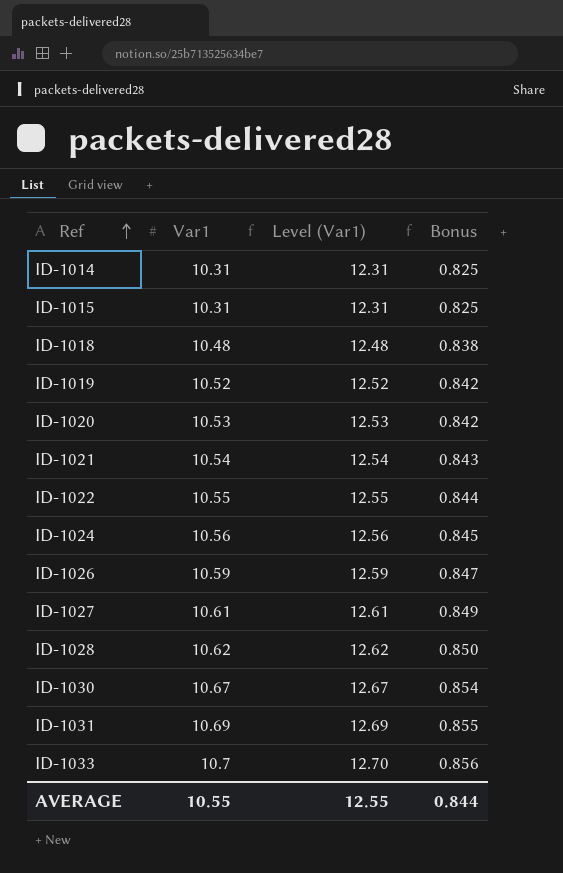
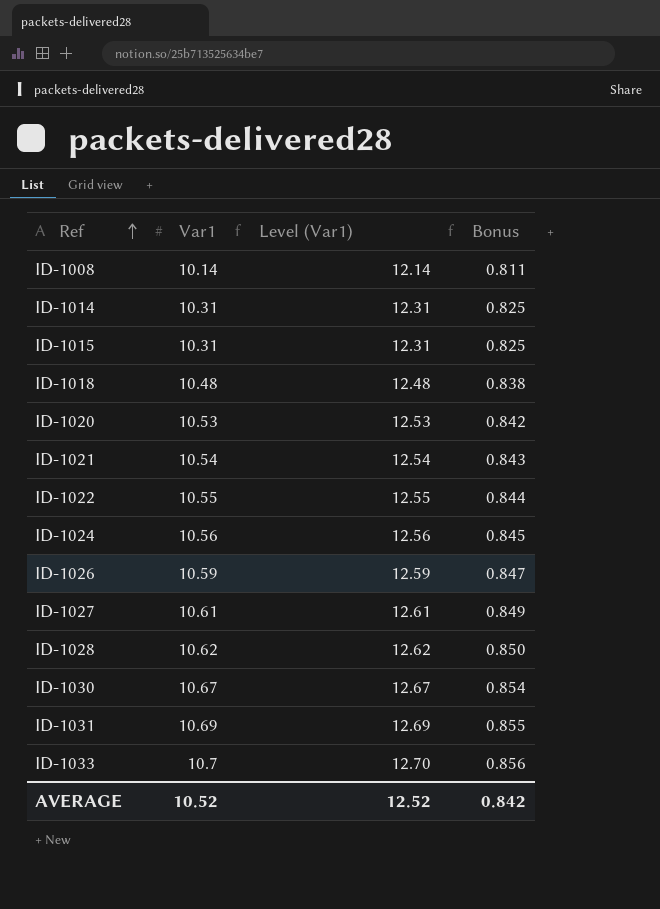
row ID-1019: 10.52 | 12.52 | 0.842 -> none
row ID-1008: none -> 10.14 | 12.14 | 0.811
AVERAGE | Var1: 10.55 -> 10.52
AVERAGE | Level (Var1): 12.55 -> 12.52
AVERAGE | Bonus: 0.844 -> 0.842

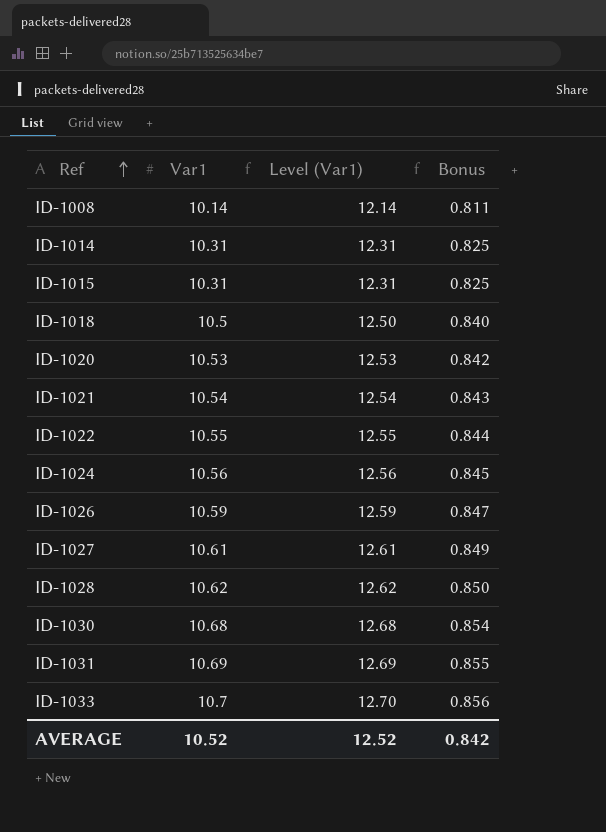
ID-1018 | Var1: 10.48 -> 10.5
ID-1018 | Level (Var1): 12.48 -> 12.50
ID-1018 | Bonus: 0.838 -> 0.840
ID-1030 | Var1: 10.67 -> 10.68
ID-1030 | Level (Var1): 12.67 -> 12.68

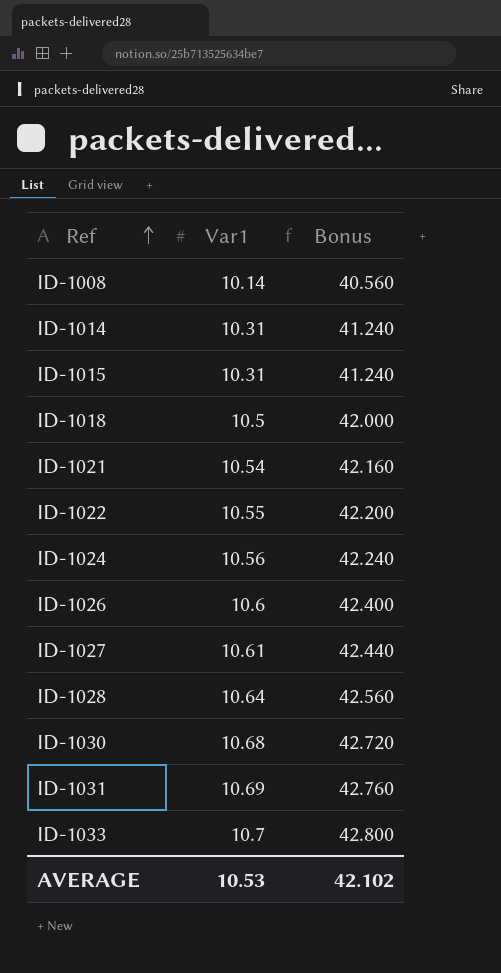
column Level (Var1) | formula: [Var1] + 2 -> none
column Bonus | formula: [Var1] * 0.08 -> [Var1] * 4
row ID-1020: 10.53 | 12.53 | 0.842 -> none
ID-1026 | Var1: 10.59 -> 10.6
ID-1028 | Var1: 10.62 -> 10.64
AVERAGE | Var1: 10.52 -> 10.53
AVERAGE | Bonus: 0.842 -> 42.102

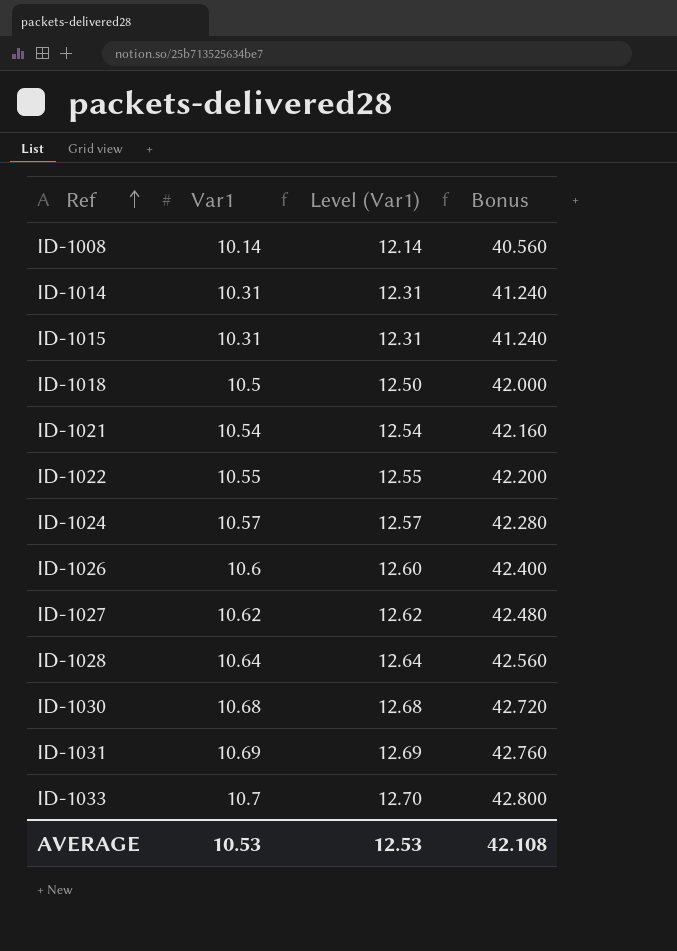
column Level (Var1) | formula: none -> [Var1] + 2
ID-1024 | Var1: 10.56 -> 10.57
ID-1024 | Bonus: 42.240 -> 42.280
ID-1027 | Var1: 10.61 -> 10.62
ID-1027 | Bonus: 42.440 -> 42.480
AVERAGE | Bonus: 42.102 -> 42.108

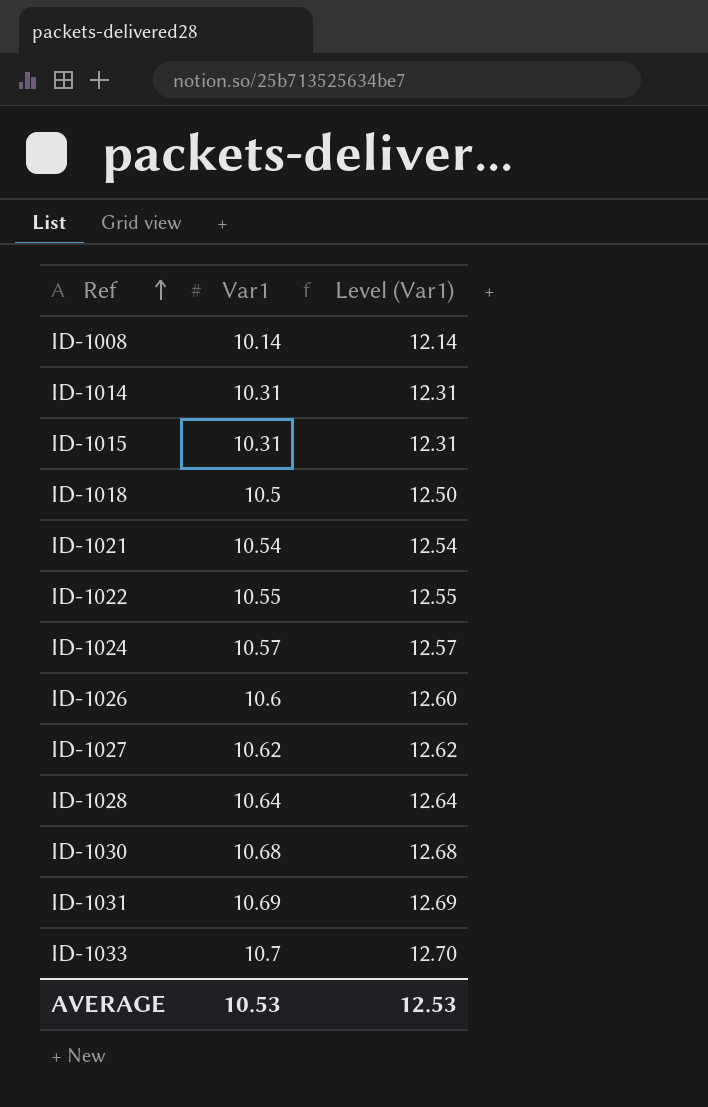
column Bonus | formula: [Var1] * 4 -> none

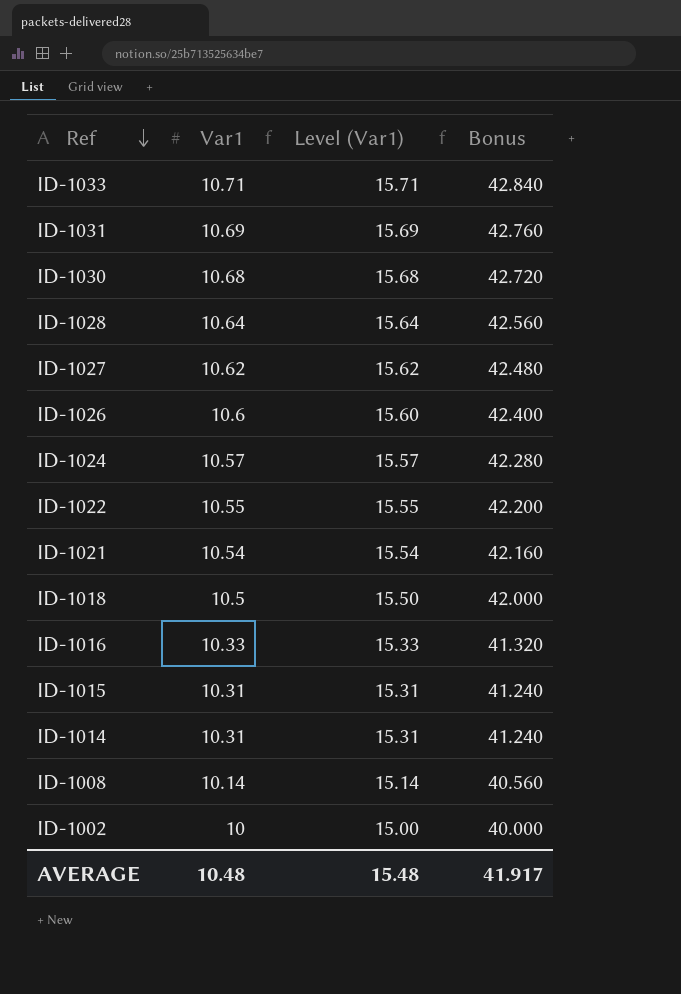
row order: Ref ascending -> Ref descending
column Level (Var1) | formula: [Var1] + 2 -> [Var1] + 5
column Bonus | formula: none -> [Var1] * 4
ID-1033 | Var1: 10.7 -> 10.71
row ID-1016: none -> 10.33 | 15.33 | 41.320
row ID-1002: none -> 10 | 15.00 | 40.000
AVERAGE | Var1: 10.53 -> 10.48
AVERAGE | Level (Var1): 12.53 -> 15.48

